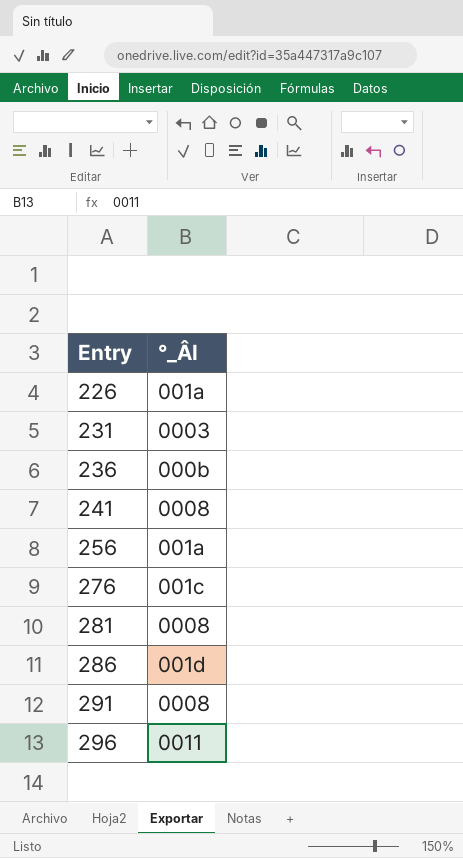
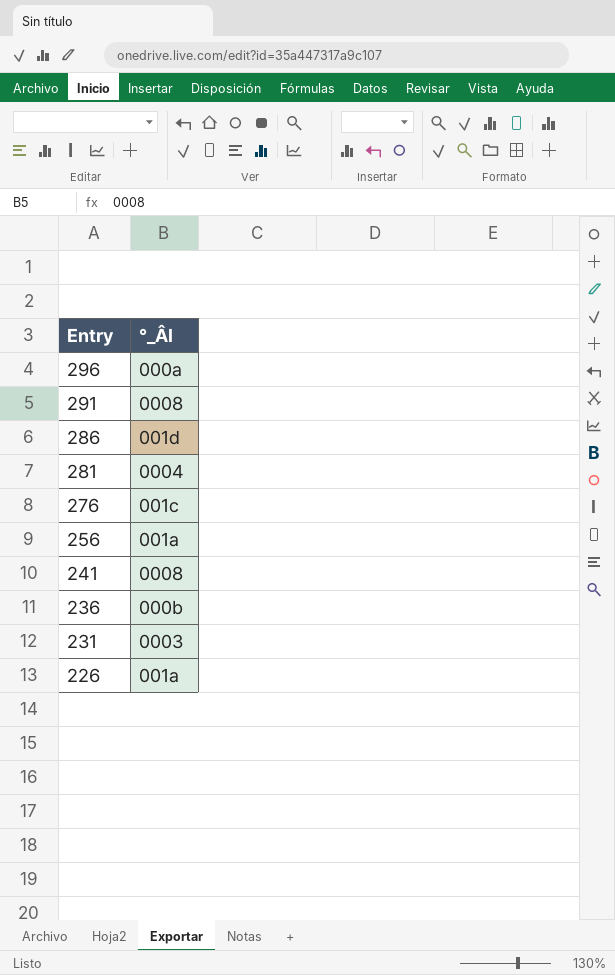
row order: Entry ascending -> Entry descending
296 | °_ÂI: 0011 -> 000a
281 | °_ÂI: 0008 -> 0004

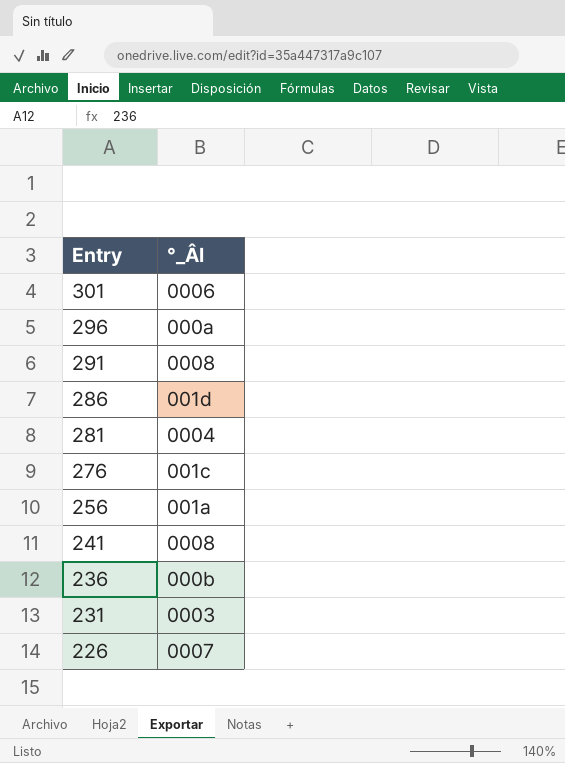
row 301: none -> 0006
226 | °_ÂI: 001a -> 0007

